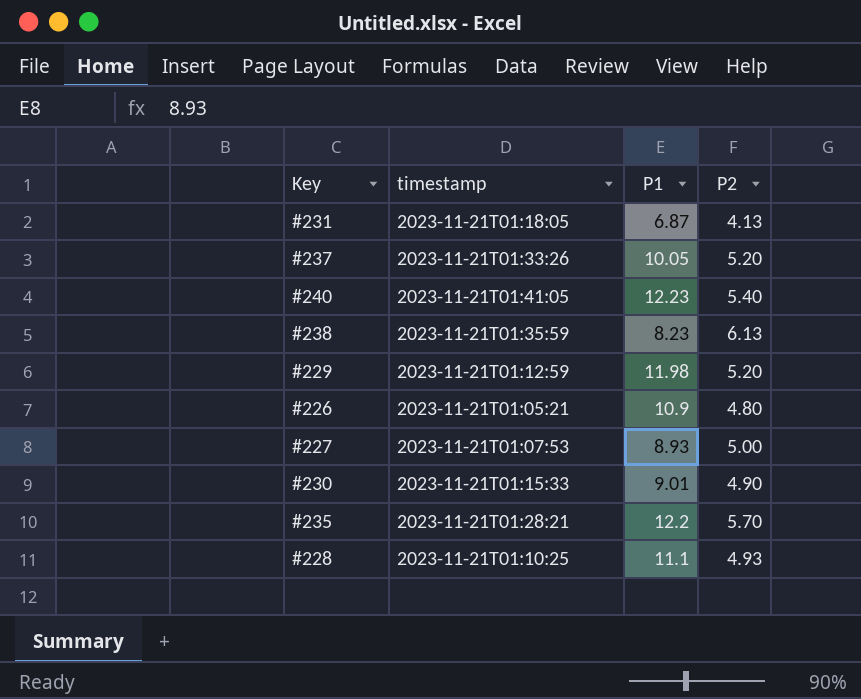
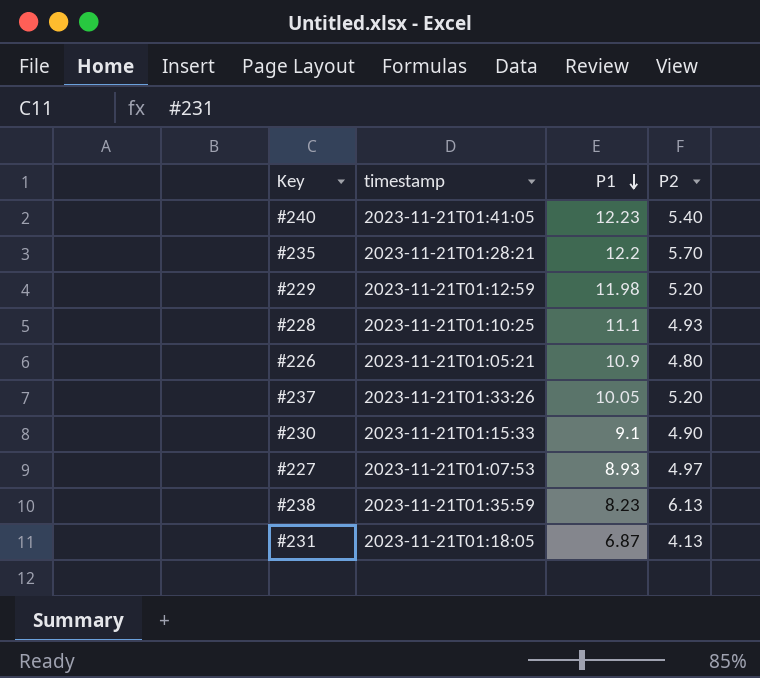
row order: none -> P1 descending
#230 | P1: 9.01 -> 9.1
#227 | P2: 5.00 -> 4.97

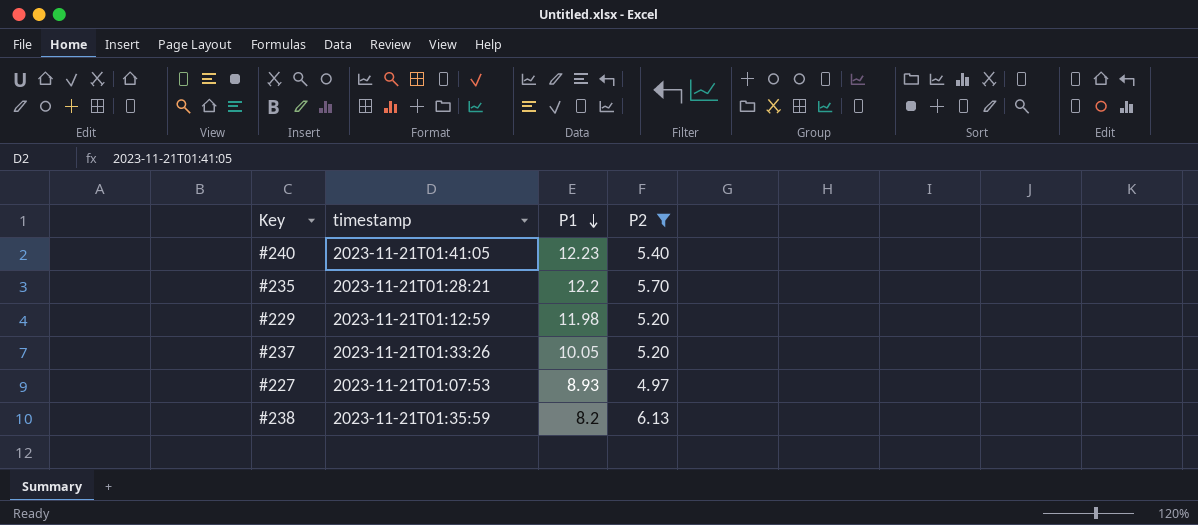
filter: none -> P2 >= 4.97
#238 | P1: 8.23 -> 8.2

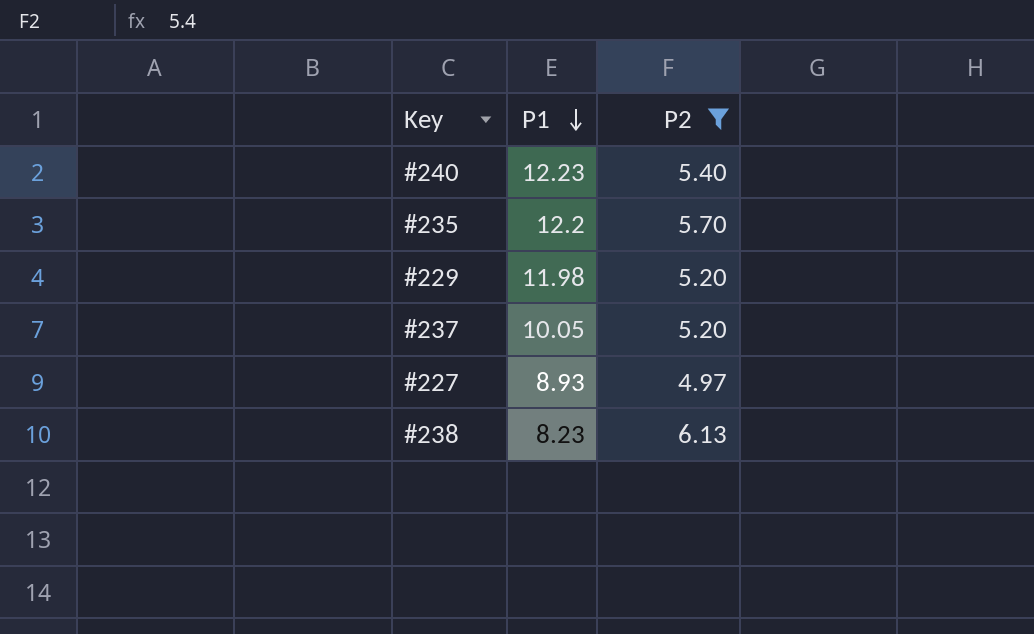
column timestamp | position: 2 -> none
#238 | P1: 8.2 -> 8.23

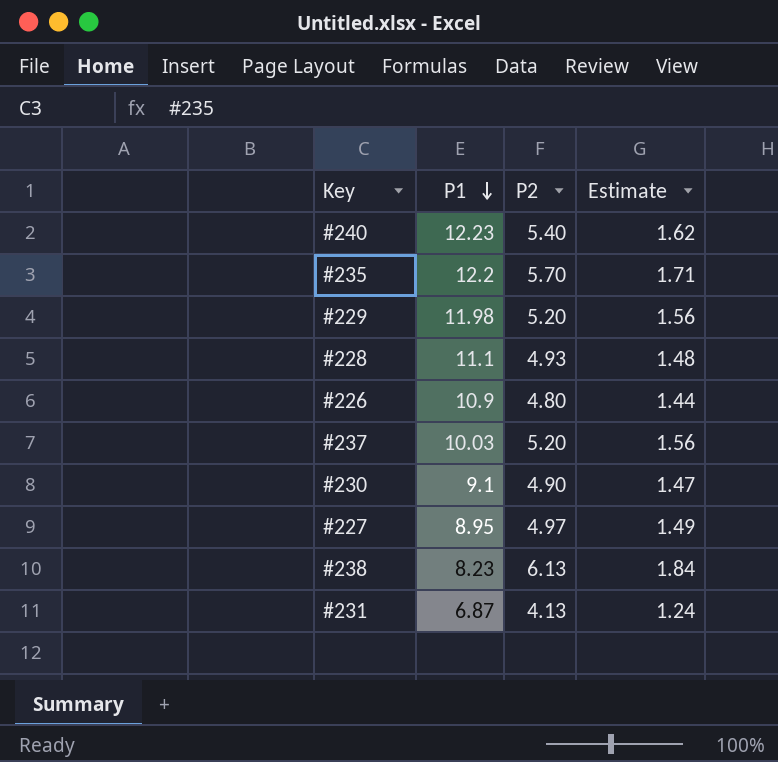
filter: P2 >= 4.97 -> none
column Estimate | formula: none -> [P2] * 0.3
#237 | P1: 10.05 -> 10.03
#227 | P1: 8.93 -> 8.95

